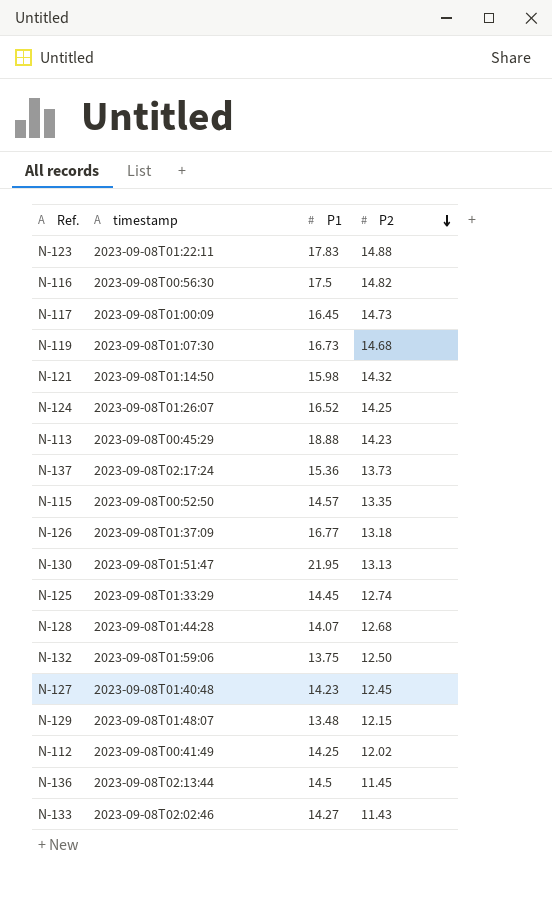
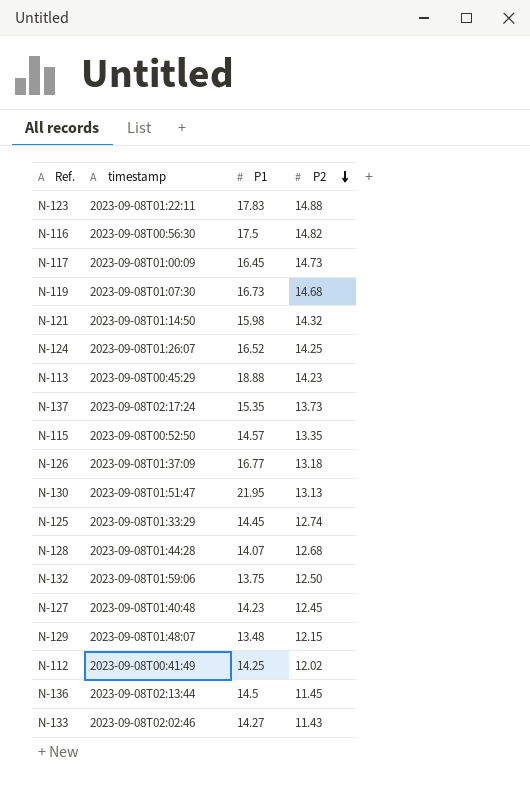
N-137 | P1: 15.36 -> 15.35

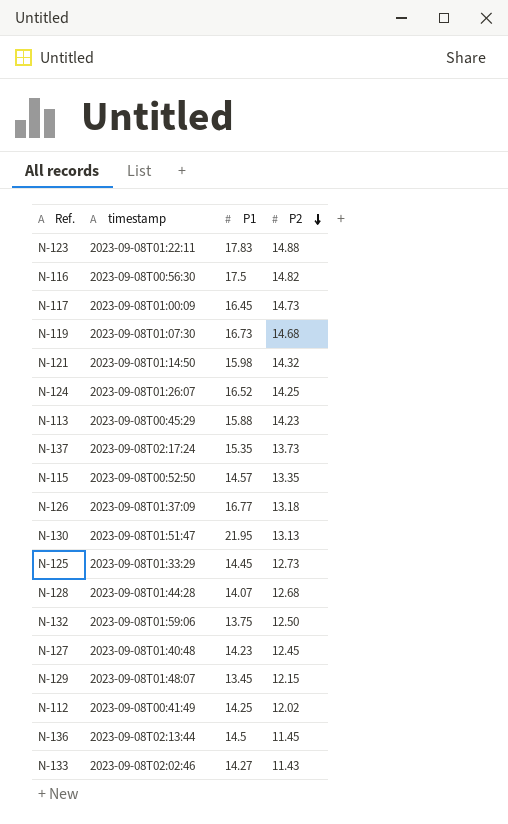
N-113 | P1: 18.88 -> 15.88
N-125 | P2: 12.74 -> 12.73
N-129 | P1: 13.48 -> 13.45

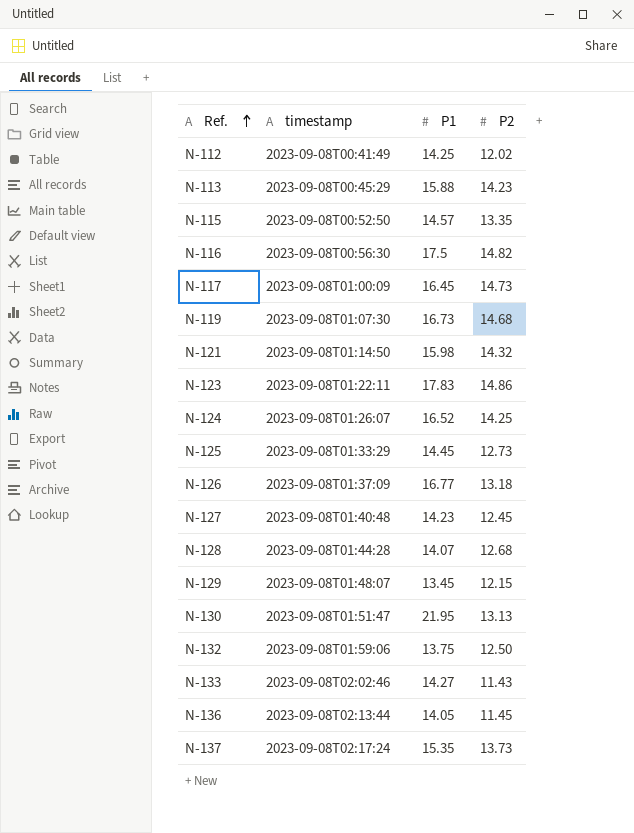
row order: P2 descending -> Ref. ascending
N-123 | P2: 14.88 -> 14.86
N-136 | P1: 14.5 -> 14.05

